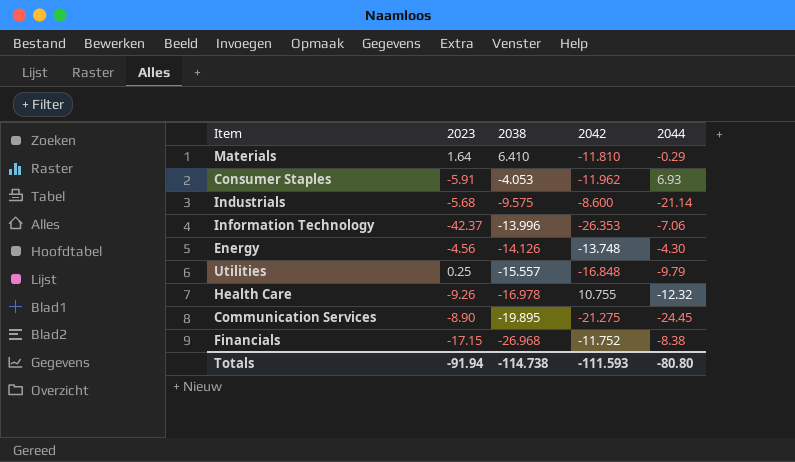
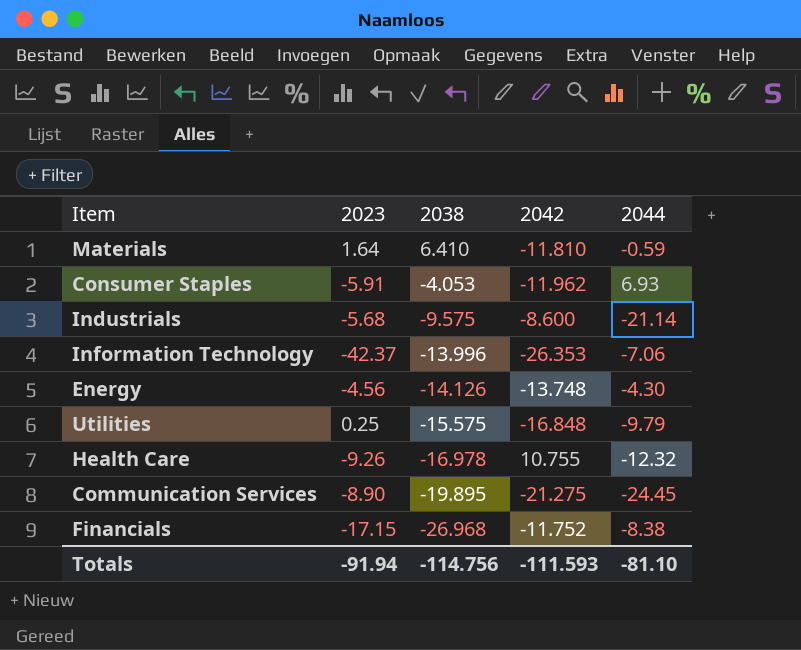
Materials | 2044: -0.29 -> -0.59
Utilities | 2038: -15.557 -> -15.575
Totals | 2038: -114.738 -> -114.756
Totals | 2044: -80.80 -> -81.10

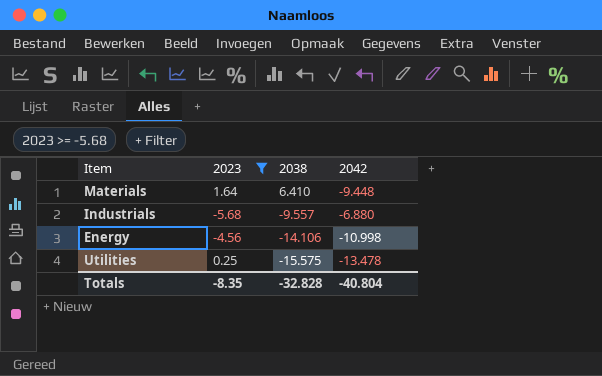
filter: none -> 2023 >= -5.68
column 2044 | position: 5 -> none
Materials | 2042: -11.810 -> -9.448
Industrials | 2038: -9.575 -> -9.557
Industrials | 2042: -8.600 -> -6.880
Energy | 2038: -14.126 -> -14.106
Energy | 2042: -13.748 -> -10.998
Utilities | 2042: -16.848 -> -13.478
Totals | 2023: -91.94 -> -8.35
Totals | 2038: -114.756 -> -32.828
Totals | 2042: -111.593 -> -40.804

